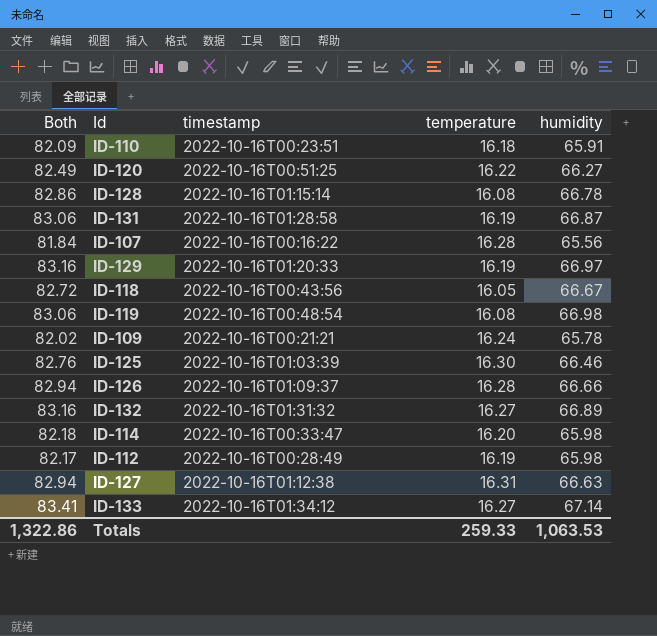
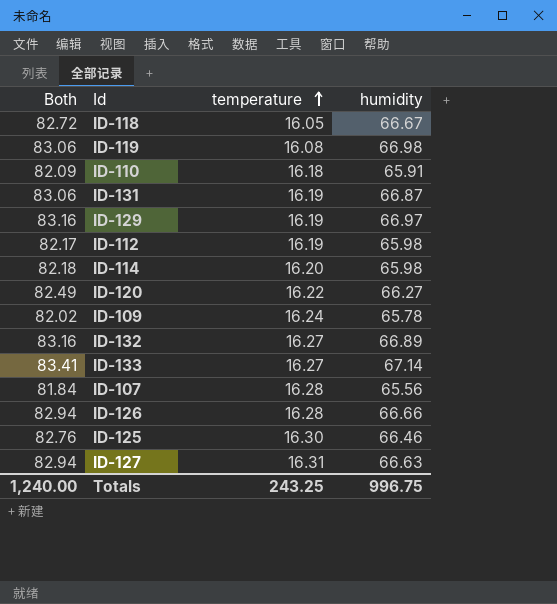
row order: none -> temperature ascending
column timestamp | position: 3 -> none
row ID-128: 82.86 | 2022-10-16T01:15:14 | 16.08 | 66.78 -> none
Totals | Both: 1,322.86 -> 1,240.00
Totals | temperature: 259.33 -> 243.25
Totals | humidity: 1,063.53 -> 996.75

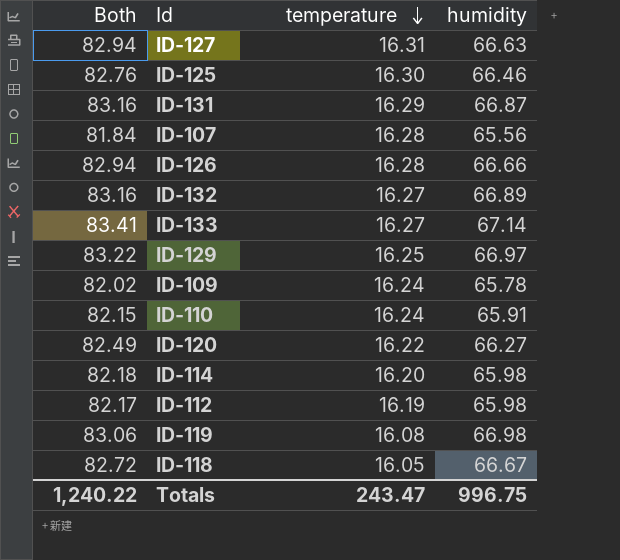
row order: temperature ascending -> temperature descending
ID-131 | Both: 83.06 -> 83.16
ID-131 | temperature: 16.19 -> 16.29
ID-129 | Both: 83.16 -> 83.22
ID-129 | temperature: 16.19 -> 16.25
ID-110 | Both: 82.09 -> 82.15
ID-110 | temperature: 16.18 -> 16.24
Totals | Both: 1,240.00 -> 1,240.22
Totals | temperature: 243.25 -> 243.47

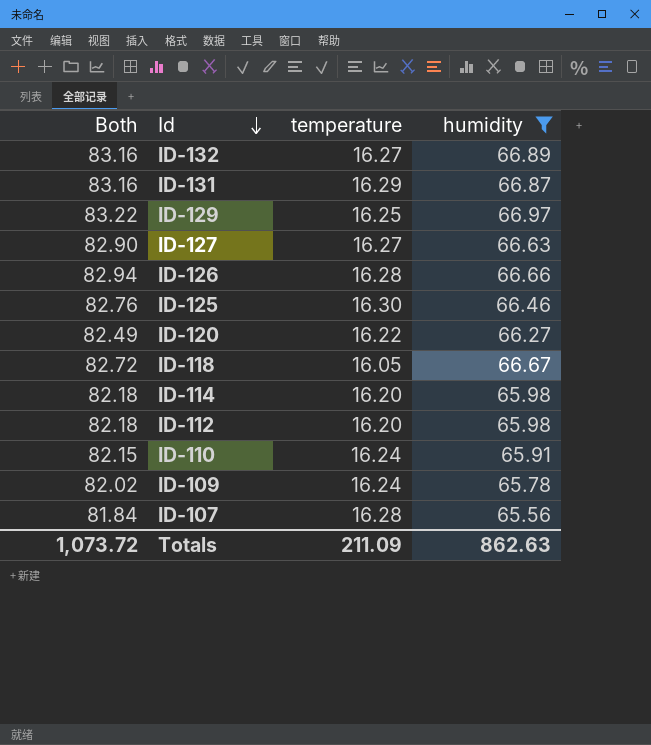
filter: none -> humidity <= 66.97
row order: temperature descending -> Id descending
ID-127 | Both: 82.94 -> 82.90
ID-127 | temperature: 16.31 -> 16.27
ID-112 | Both: 82.17 -> 82.18
ID-112 | temperature: 16.19 -> 16.20
Totals | Both: 1,240.22 -> 1,073.72
Totals | temperature: 243.47 -> 211.09
Totals | humidity: 996.75 -> 862.63

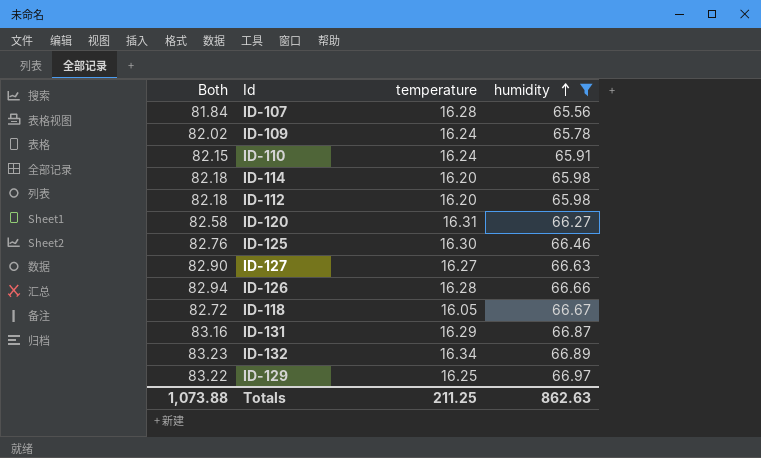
row order: Id descending -> humidity ascending
ID-120 | Both: 82.49 -> 82.58
ID-120 | temperature: 16.22 -> 16.31
ID-132 | Both: 83.16 -> 83.23
ID-132 | temperature: 16.27 -> 16.34
Totals | Both: 1,073.72 -> 1,073.88
Totals | temperature: 211.09 -> 211.25

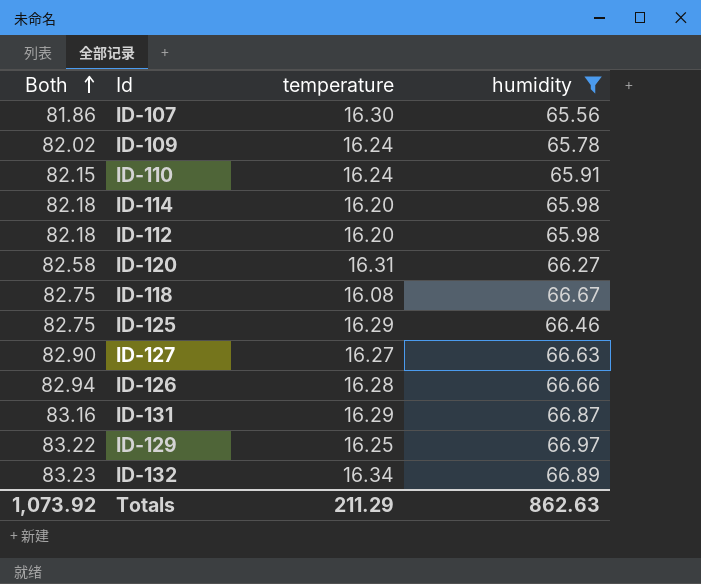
row order: humidity ascending -> Both ascending
ID-107 | Both: 81.84 -> 81.86
ID-107 | temperature: 16.28 -> 16.30
ID-118 | Both: 82.72 -> 82.75
ID-118 | temperature: 16.05 -> 16.08
ID-125 | Both: 82.76 -> 82.75
ID-125 | temperature: 16.30 -> 16.29
Totals | Both: 1,073.88 -> 1,073.92
Totals | temperature: 211.25 -> 211.29

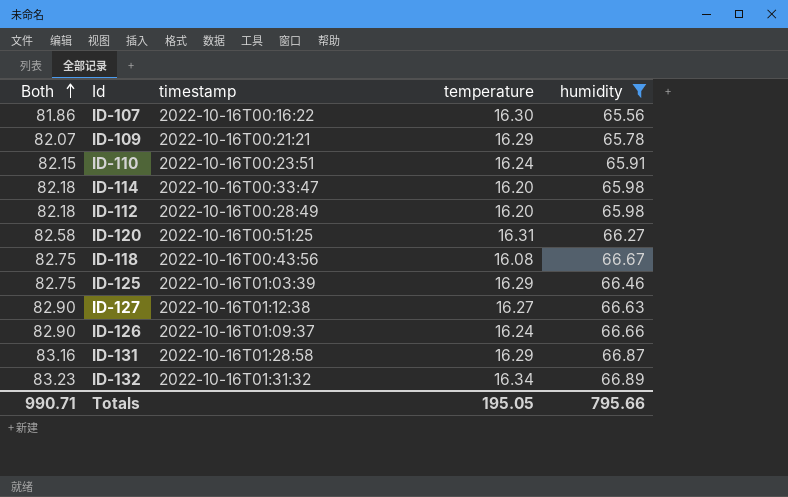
column timestamp | position: none -> 3
row ID-129: 83.22 | 16.25 | 66.97 -> none
ID-109 | Both: 82.02 -> 82.07
ID-109 | temperature: 16.24 -> 16.29
ID-126 | Both: 82.94 -> 82.90
ID-126 | temperature: 16.28 -> 16.24
Totals | Both: 1,073.92 -> 990.71
Totals | temperature: 211.29 -> 195.05
Totals | humidity: 862.63 -> 795.66

